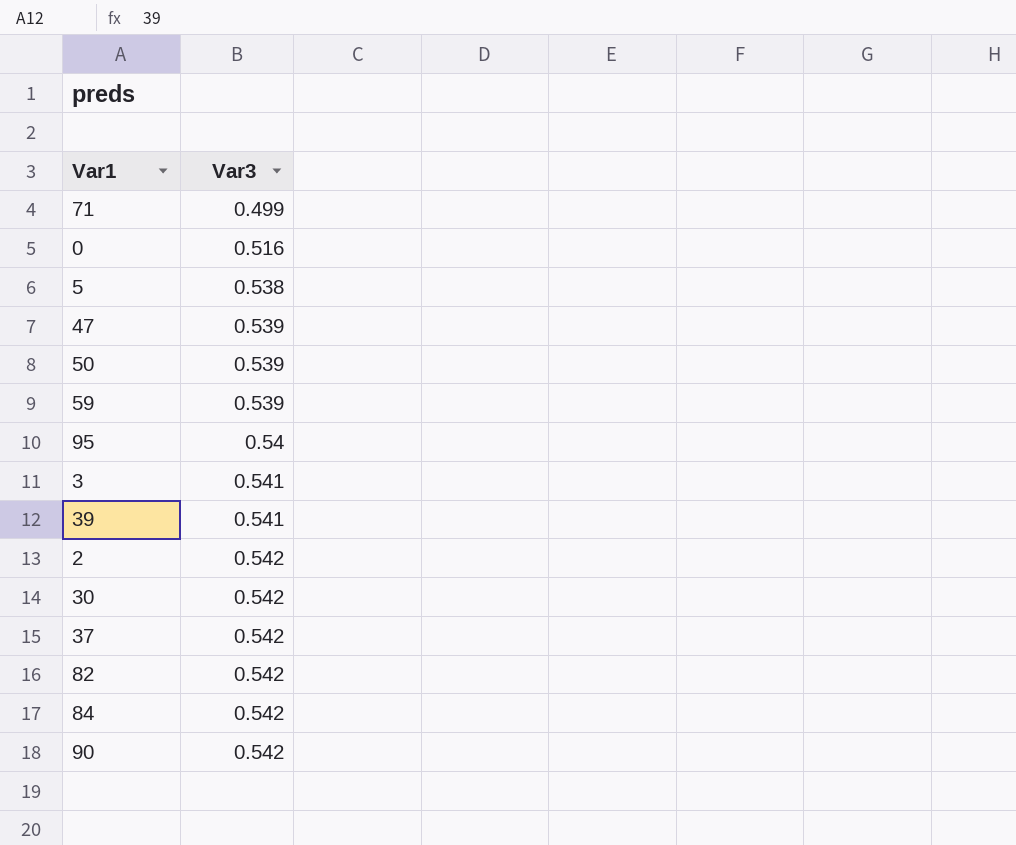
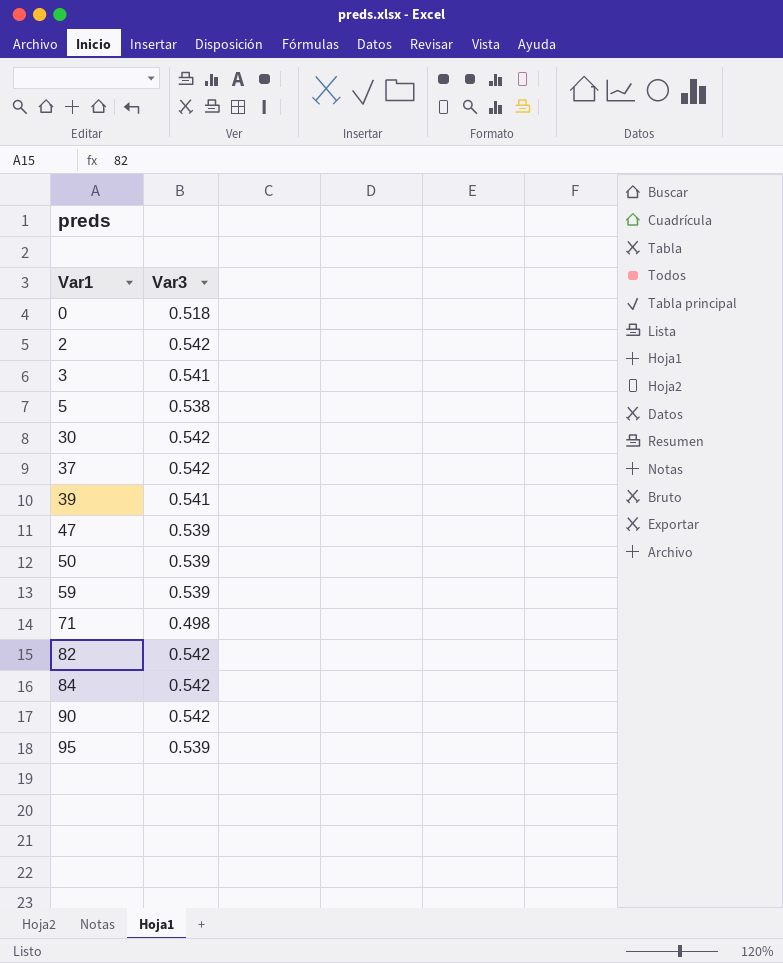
row order: Var3 ascending -> Var1 ascending
0 | Var3: 0.516 -> 0.518
71 | Var3: 0.499 -> 0.498
95 | Var3: 0.54 -> 0.539

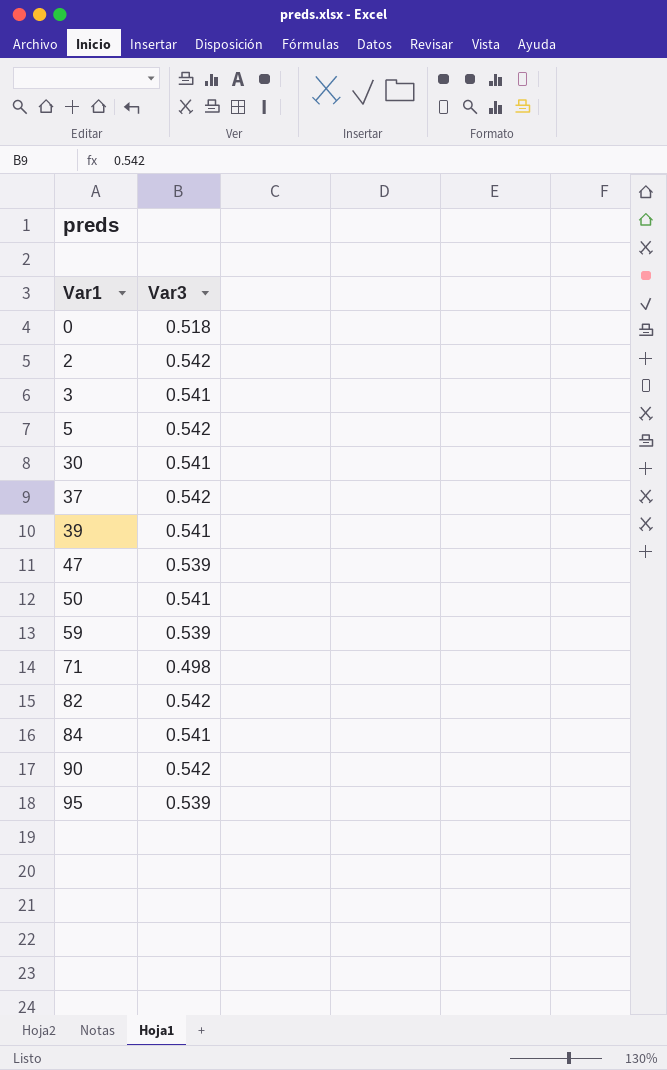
5 | Var3: 0.538 -> 0.542
30 | Var3: 0.542 -> 0.541
50 | Var3: 0.539 -> 0.541
84 | Var3: 0.542 -> 0.541

